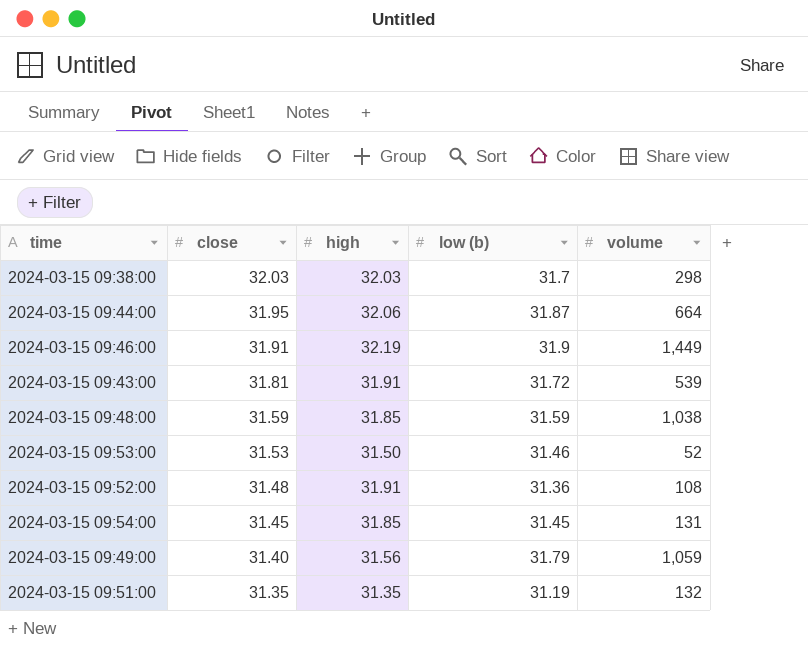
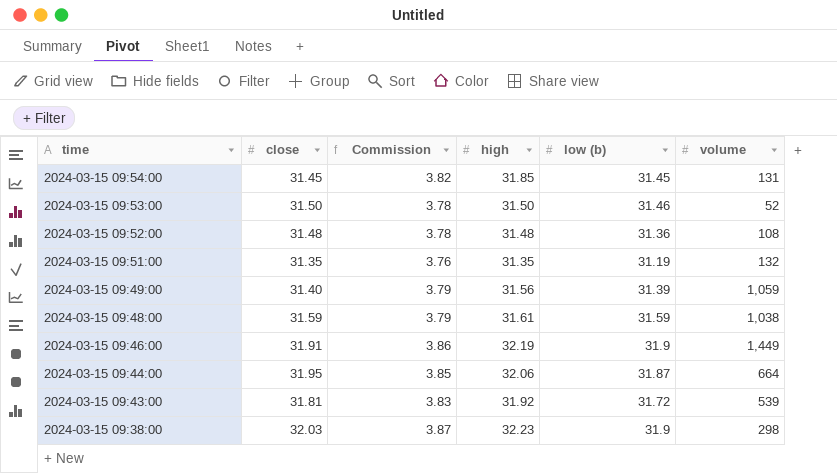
row order: close descending -> time descending
column Commission | formula: none -> [high] * 0.12
2024-03-15 09:53:00 | close: 31.53 -> 31.50
2024-03-15 09:52:00 | high: 31.91 -> 31.48
2024-03-15 09:49:00 | low (b): 31.79 -> 31.39
2024-03-15 09:48:00 | high: 31.85 -> 31.61
2024-03-15 09:43:00 | high: 31.91 -> 31.92
2024-03-15 09:38:00 | high: 32.03 -> 32.23
2024-03-15 09:38:00 | low (b): 31.7 -> 31.9

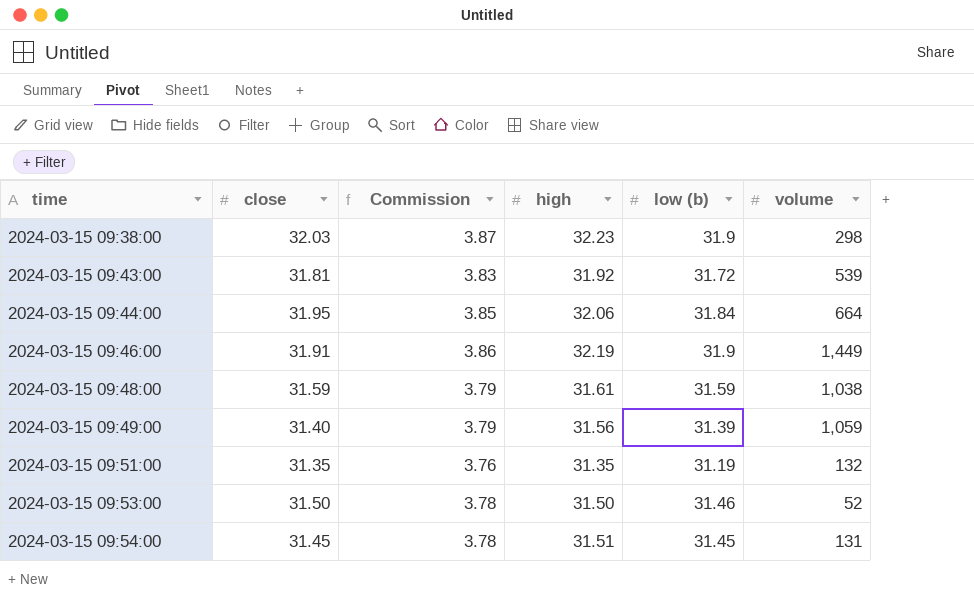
row order: time descending -> time ascending
row 2024-03-15 09:52:00: 31.48 | 3.78 | 31.48 | 31.36 | 108 -> none
2024-03-15 09:44:00 | low (b): 31.87 -> 31.84
2024-03-15 09:54:00 | Commission: 3.82 -> 3.78
2024-03-15 09:54:00 | high: 31.85 -> 31.51

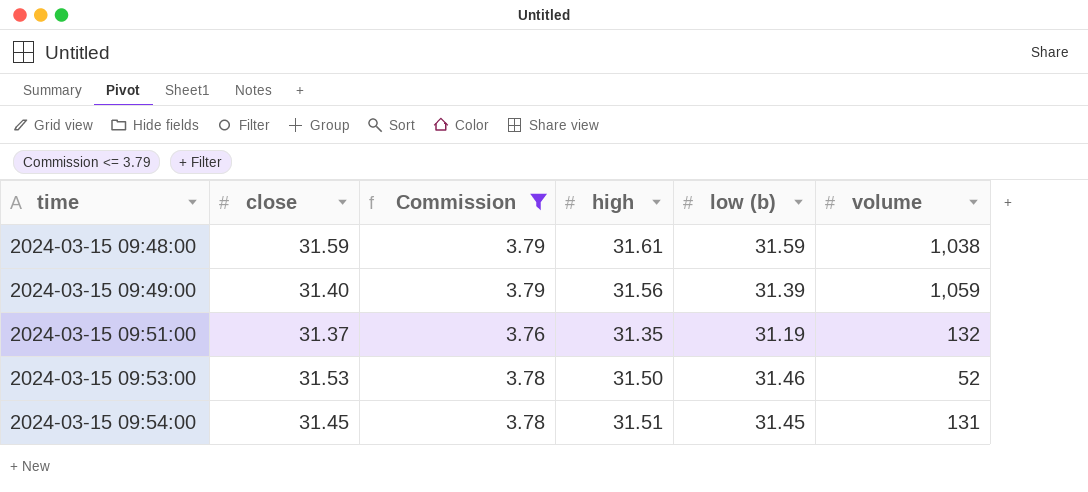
filter: none -> Commission <= 3.79
2024-03-15 09:51:00 | close: 31.35 -> 31.37
2024-03-15 09:53:00 | close: 31.50 -> 31.53

